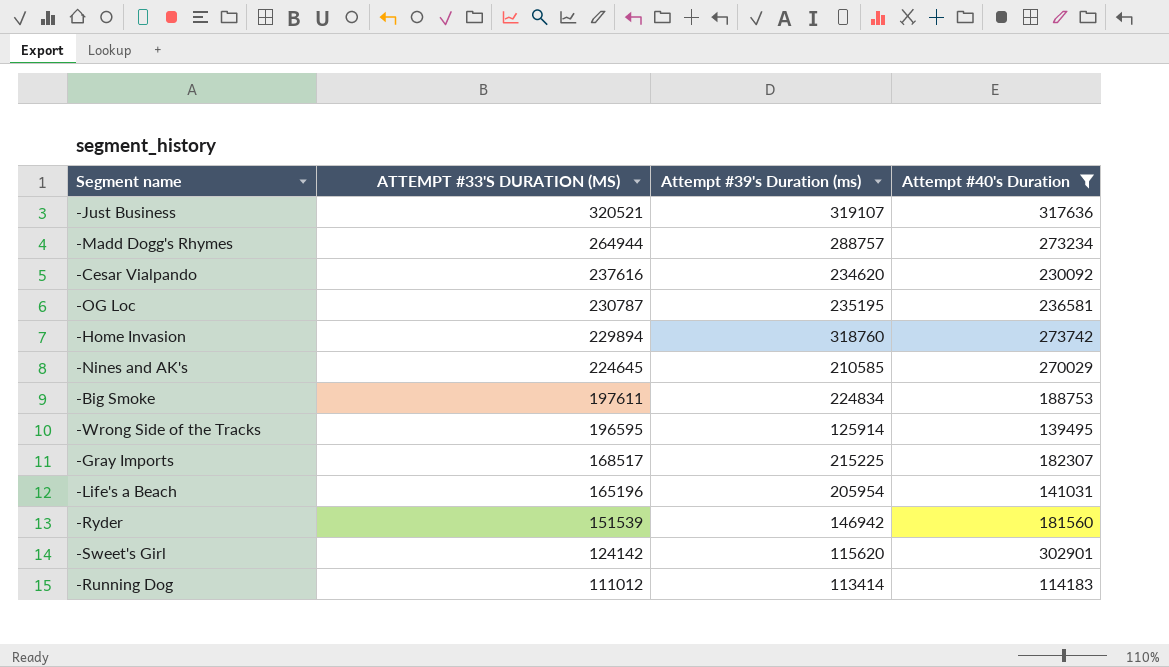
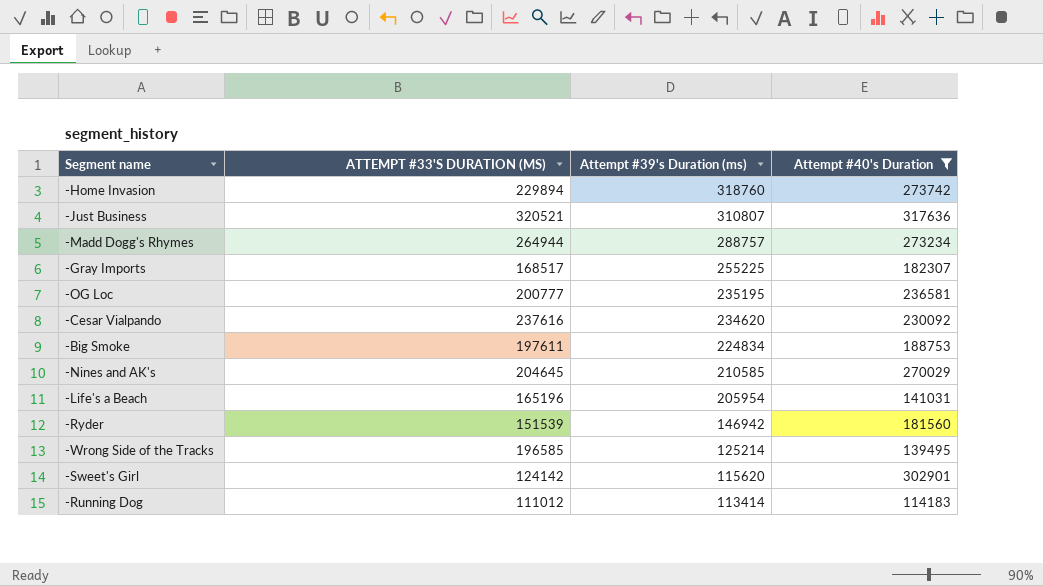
row order: ATTEMPT #33'S DURATION (MS) descending -> Attempt #39's Duration (ms) descending
-Just Business | Attempt #39's Duration (ms): 319107 -> 310807
-Gray Imports | Attempt #39's Duration (ms): 215225 -> 255225
-OG Loc | ATTEMPT #33'S DURATION (MS): 230787 -> 200777
-Nines and AK's | ATTEMPT #33'S DURATION (MS): 224645 -> 204645
-Wrong Side of the Tracks | ATTEMPT #33'S DURATION (MS): 196595 -> 196585
-Wrong Side of the Tracks | Attempt #39's Duration (ms): 125914 -> 125214

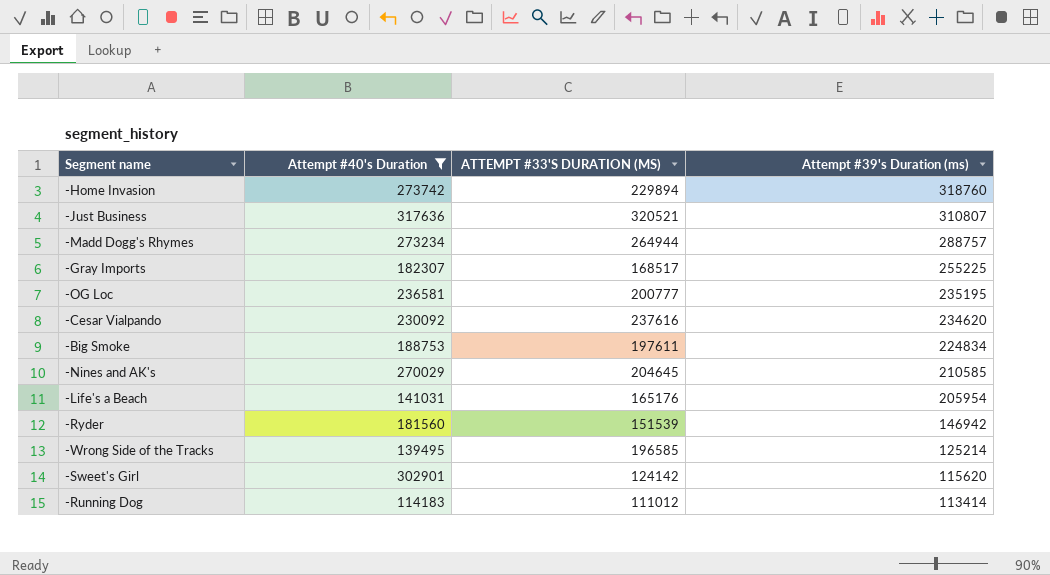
column Attempt #40's Duration | position: 4 -> 2
-Life's a Beach | ATTEMPT #33'S DURATION (MS): 165196 -> 165176

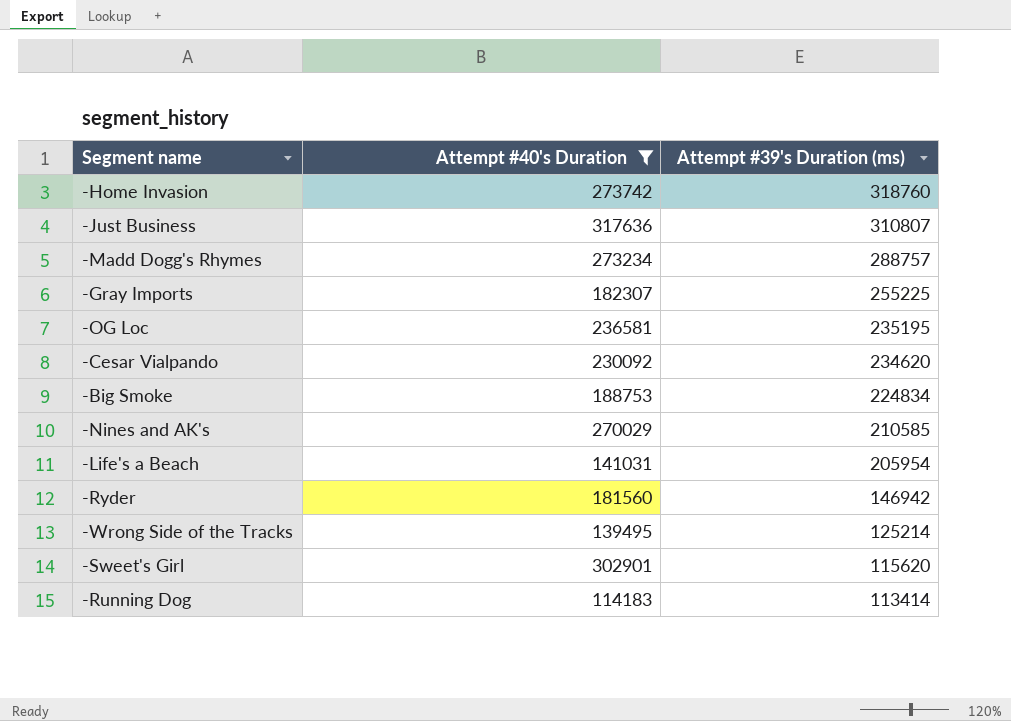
column ATTEMPT #33'S DURATION (MS) | position: 3 -> none

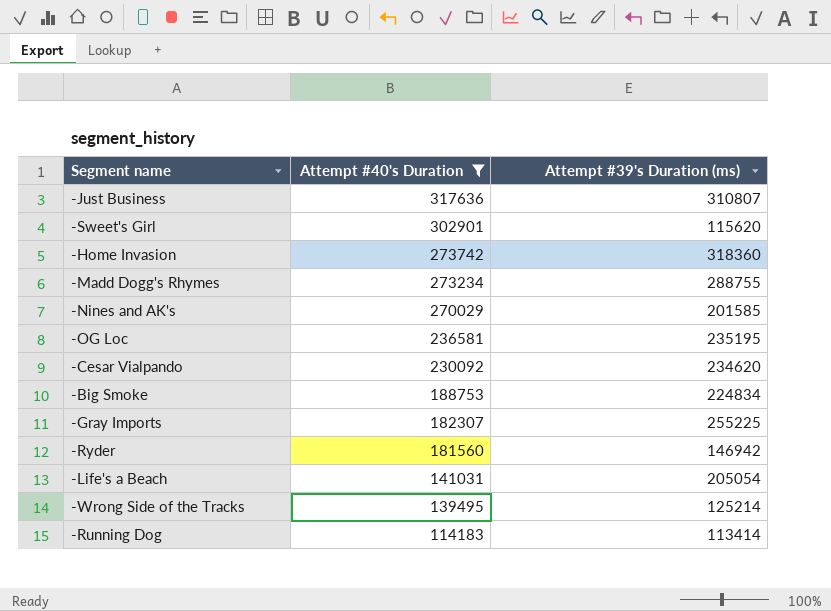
row order: Attempt #39's Duration (ms) descending -> Attempt #40's Duration descending
-Home Invasion | Attempt #39's Duration (ms): 318760 -> 318360
-Madd Dogg's Rhymes | Attempt #39's Duration (ms): 288757 -> 288755
-Nines and AK's | Attempt #39's Duration (ms): 210585 -> 201585
-Life's a Beach | Attempt #39's Duration (ms): 205954 -> 205054

